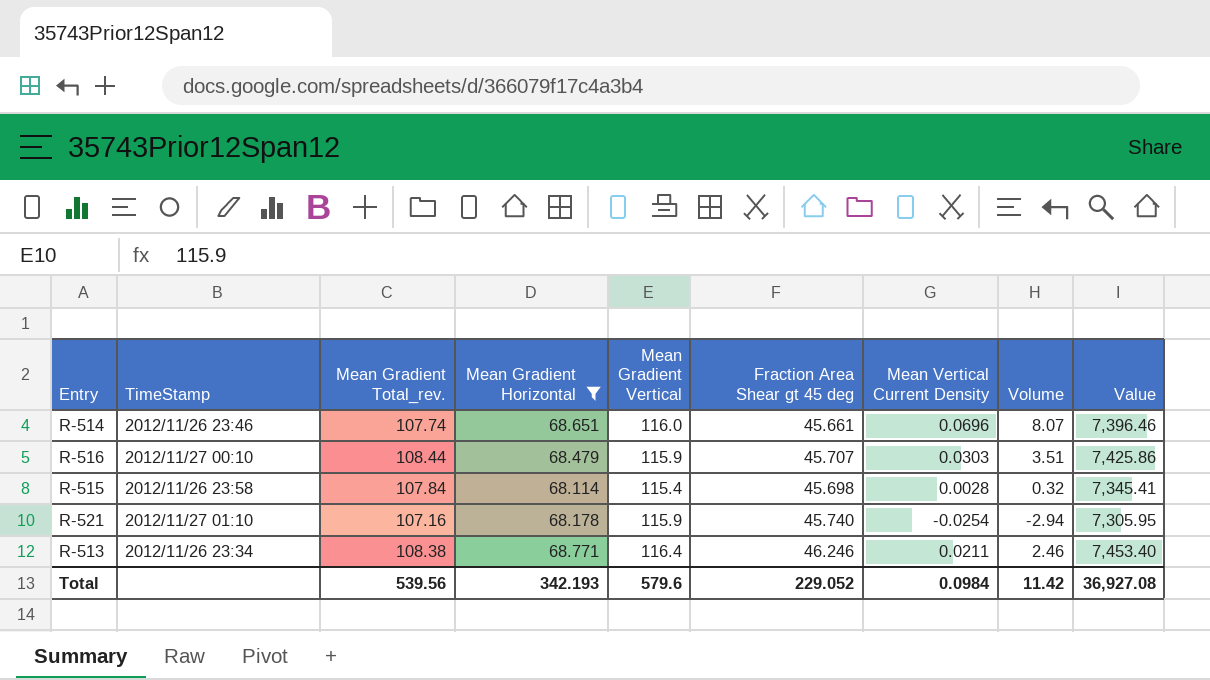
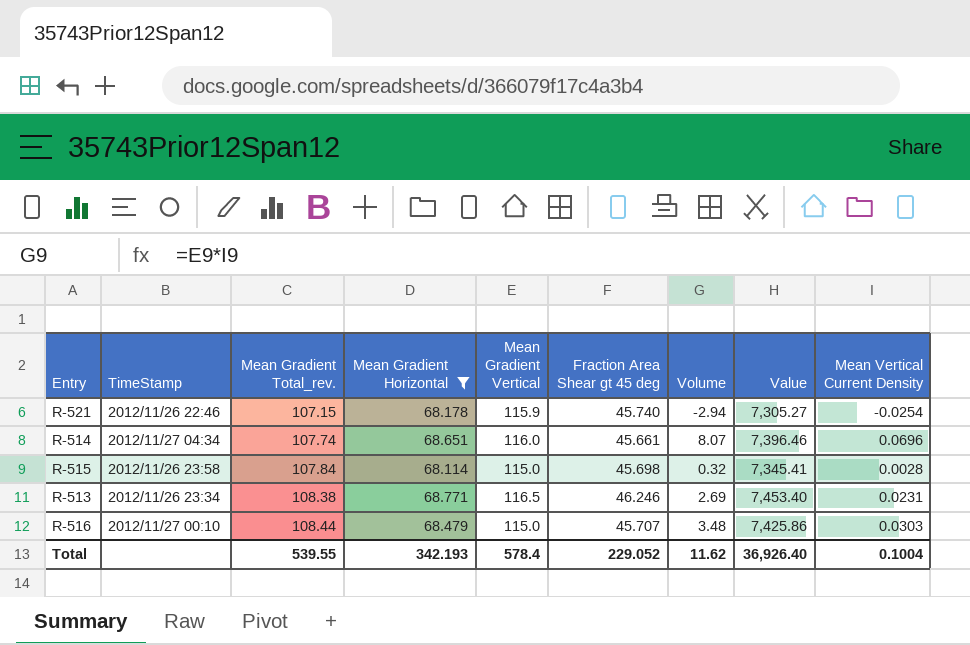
row order: none -> Mean Gradient Total_rev. ascending
column Mean Vertical Current Density | position: 7 -> 9
R-521 | TimeStamp: 2012/11/27 01:10 -> 2012/11/26 22:46
R-521 | Mean Gradient Total_rev.: 107.16 -> 107.15
R-521 | Value: 7,305.95 -> 7,305.27
R-514 | TimeStamp: 2012/11/26 23:46 -> 2012/11/27 04:34
R-515 | Mean Gradient Vertical: 115.4 -> 115.0
R-513 | Mean Gradient Vertical: 116.4 -> 116.5
R-513 | Volume: 2.46 -> 2.69
R-513 | Mean Vertical Current Density: 0.0211 -> 0.0231
R-516 | Mean Gradient Vertical: 115.9 -> 115.0
R-516 | Volume: 3.51 -> 3.48
Total | Mean Gradient Total_rev.: 539.56 -> 539.55
Total | Mean Gradient Vertical: 579.6 -> 578.4
Total | Volume: 11.42 -> 11.62
Total | Value: 36,927.08 -> 36,926.40
Total | Mean Vertical Current Density: 0.0984 -> 0.1004

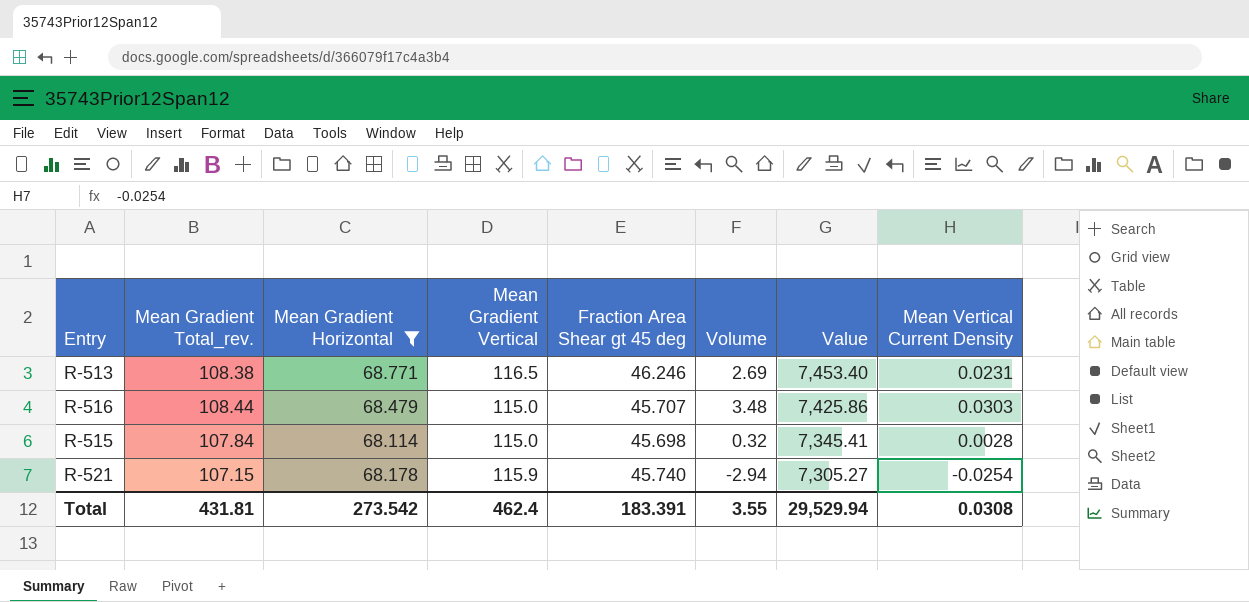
row order: Mean Gradient Total_rev. ascending -> Value descending
column TimeStamp | position: 2 -> none
row R-514: 2012/11/27 04:34 | 107.74 | 68.651 | 116.0 | 45.661 | 8.07 | 7,396.46 | 0.0696 -> none
Total | Mean Gradient Total_rev.: 539.55 -> 431.81
Total | Mean Gradient Horizontal: 342.193 -> 273.542
Total | Mean Gradient Vertical: 578.4 -> 462.4
Total | Fraction Area Shear gt 45 deg: 229.052 -> 183.391
Total | Volume: 11.62 -> 3.55
Total | Value: 36,926.40 -> 29,529.94
Total | Mean Vertical Current Density: 0.1004 -> 0.0308

